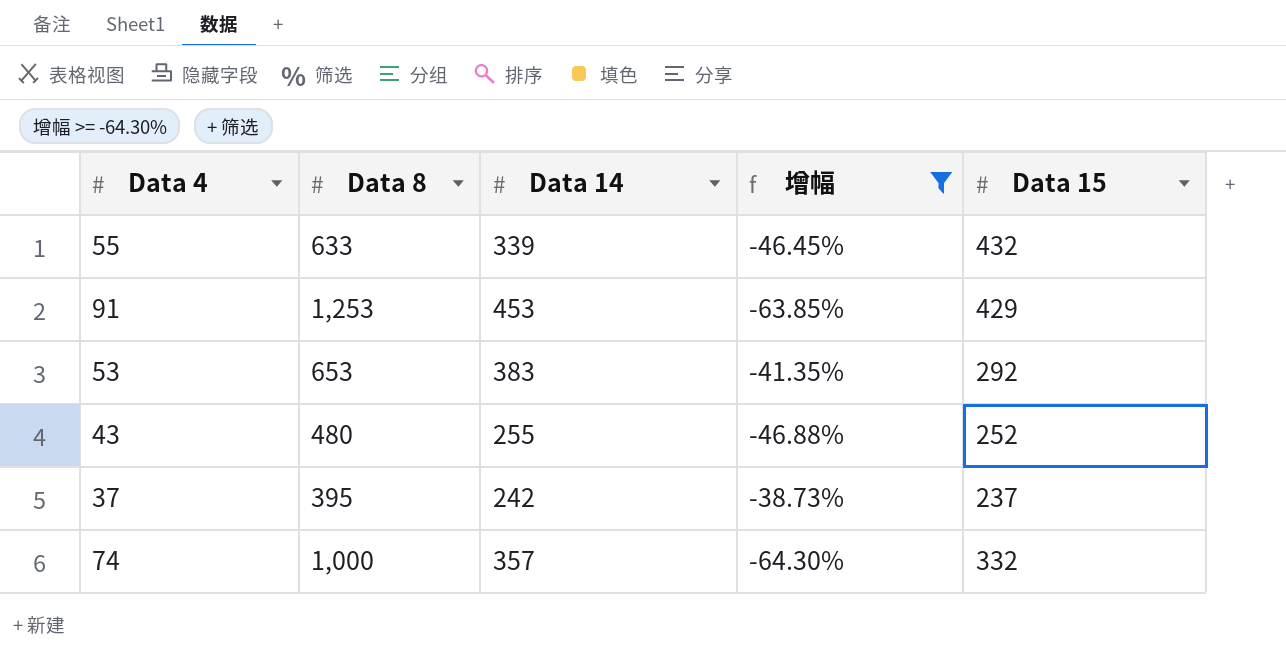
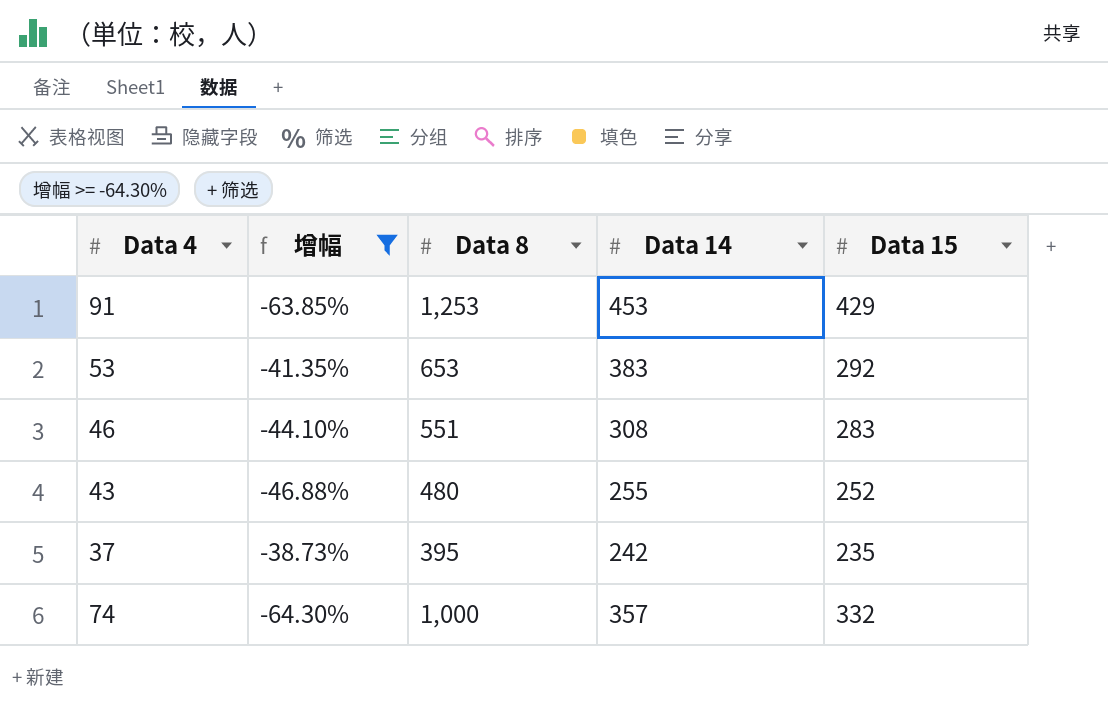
column 增幅 | position: 4 -> 2
row 55: 633 | 339 | -46.45% | 432 -> none
row 46: none -> -44.10% | 551 | 308 | 283
37 | Data 15: 237 -> 235

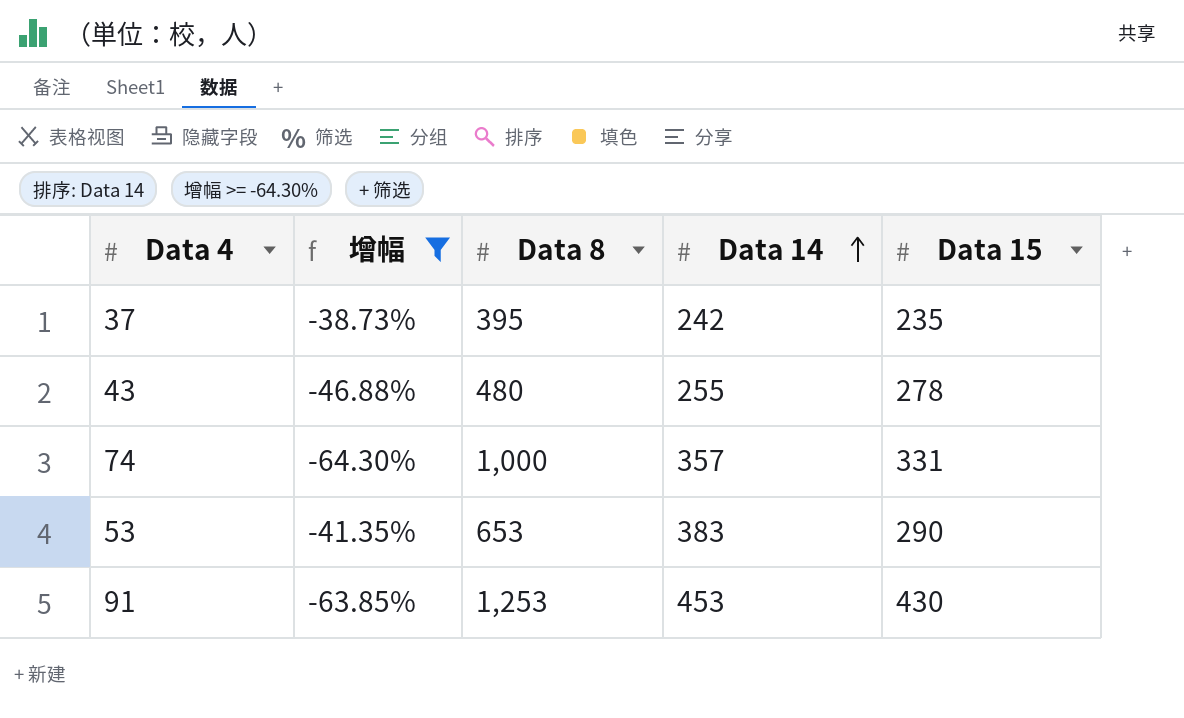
row order: none -> Data 14 ascending
row 46: -44.10% | 551 | 308 | 283 -> none
43 | Data 15: 252 -> 278
74 | Data 15: 332 -> 331
53 | Data 15: 292 -> 290
91 | Data 15: 429 -> 430

